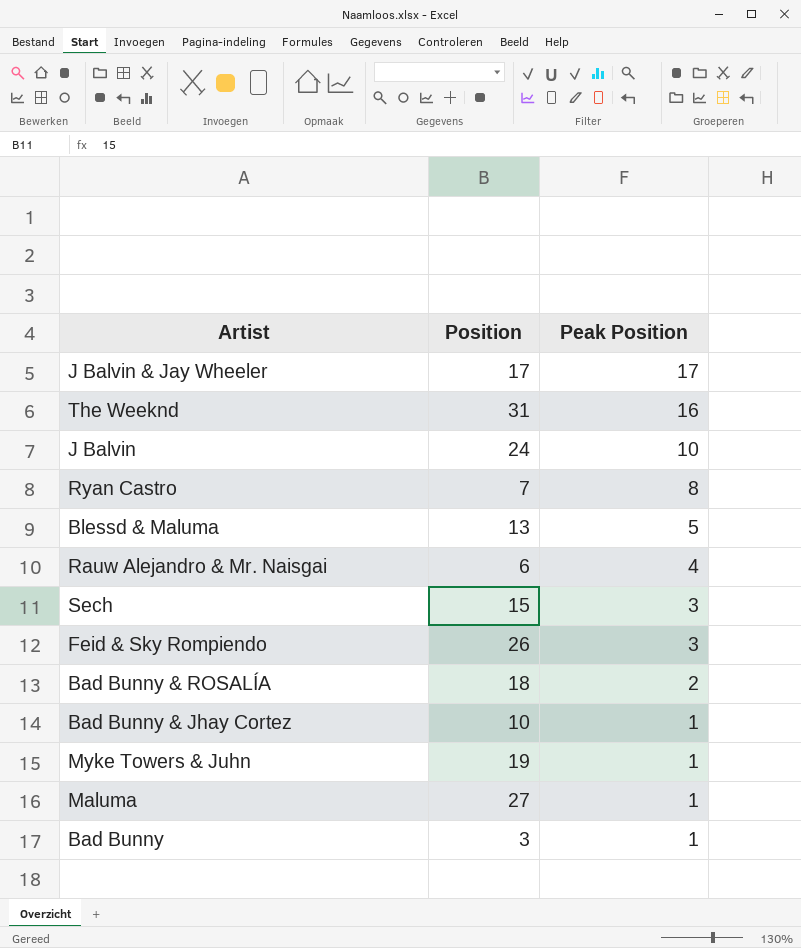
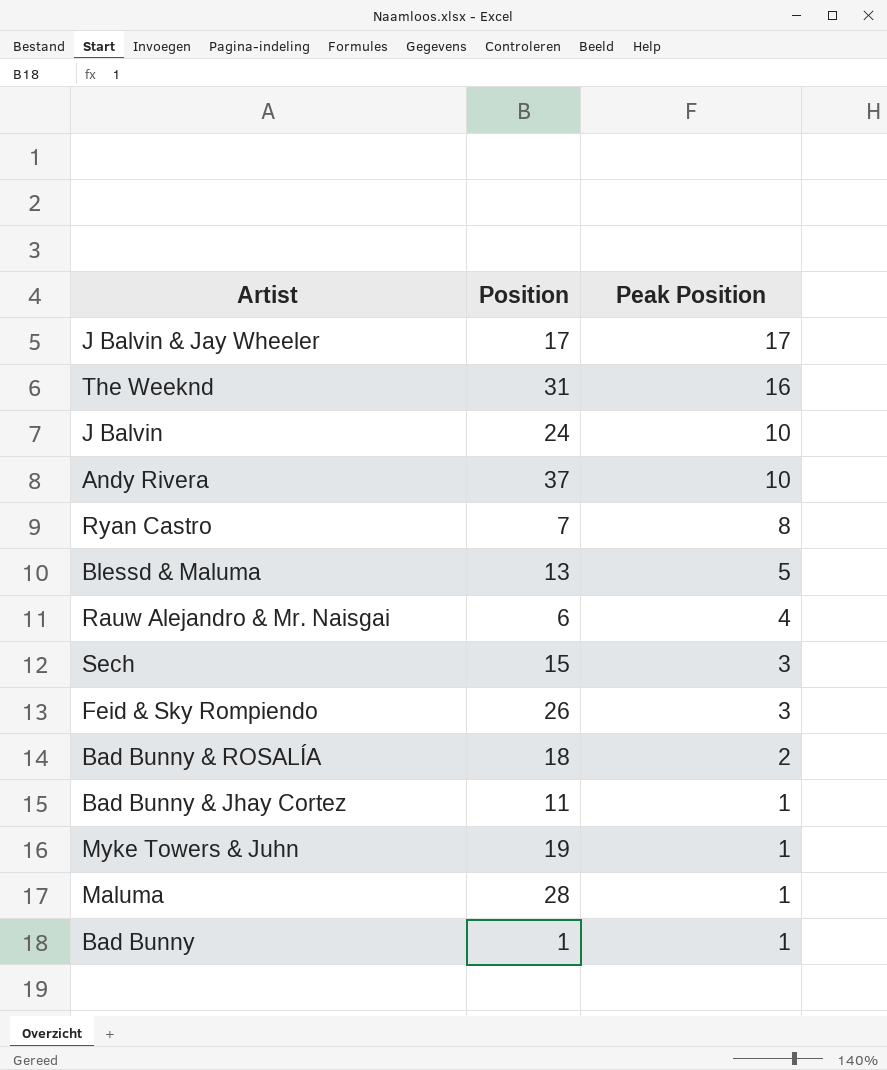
row Andy Rivera: none -> 37 | 10
Bad Bunny & Jhay Cortez | Position: 10 -> 11
Maluma | Position: 27 -> 28
Bad Bunny | Position: 3 -> 1

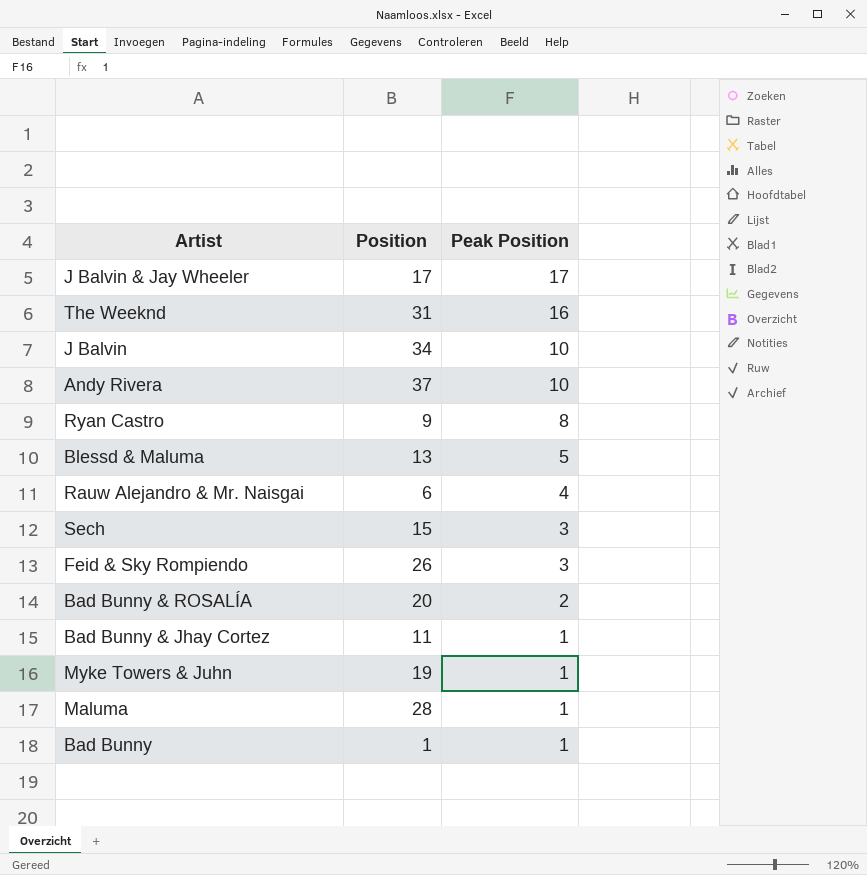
J Balvin | Position: 24 -> 34
Ryan Castro | Position: 7 -> 9
Bad Bunny & ROSALÍA | Position: 18 -> 20

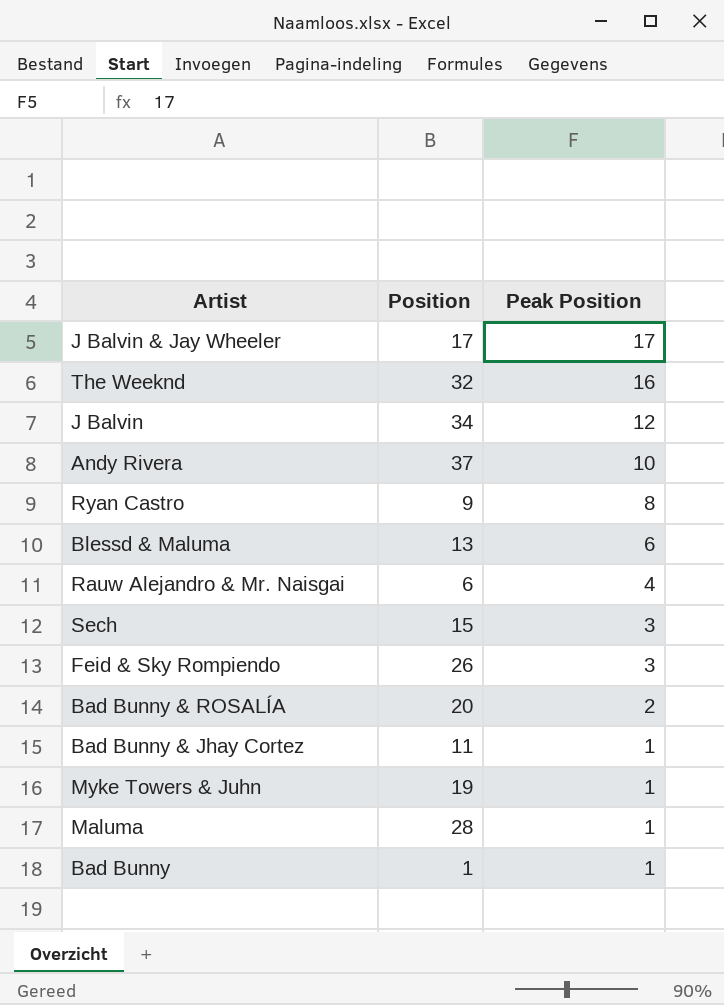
The Weeknd | Position: 31 -> 32
J Balvin | Peak Position: 10 -> 12
Blessd & Maluma | Peak Position: 5 -> 6

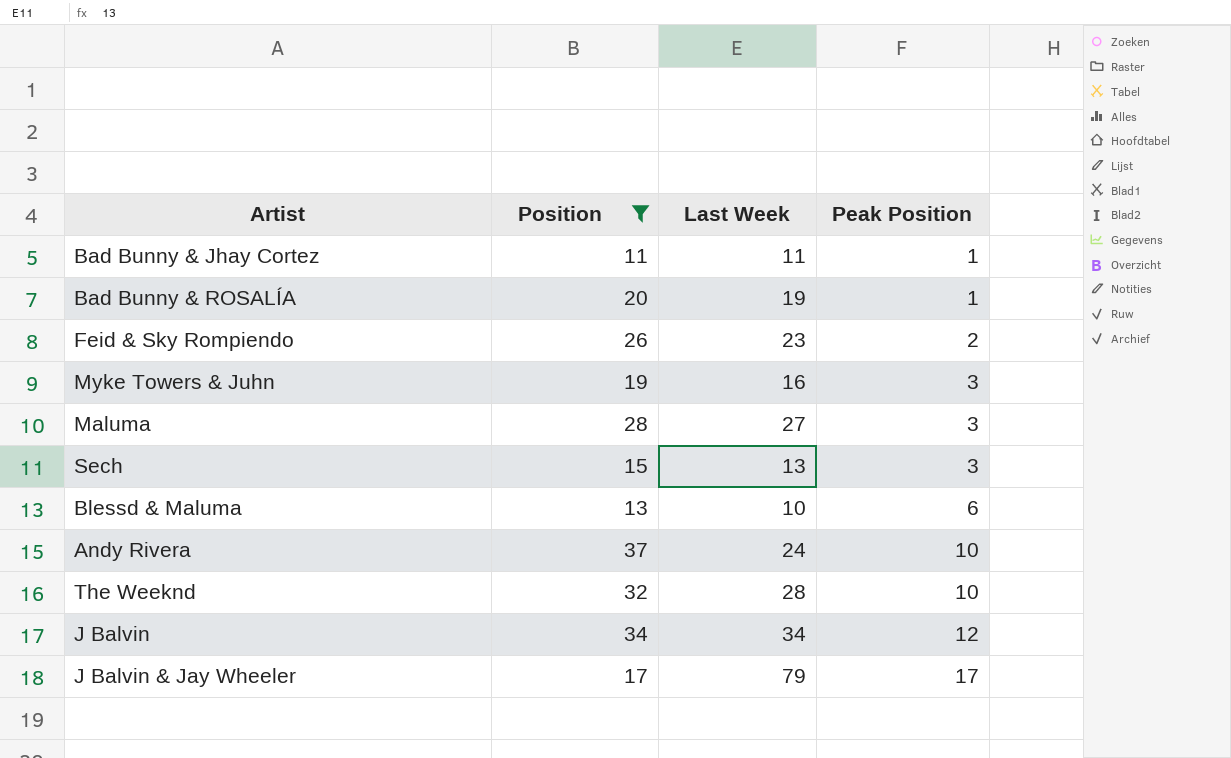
filter: none -> Position >= 11
row order: Peak Position descending -> Peak Position ascending
column Last Week | position: none -> 3
Bad Bunny & ROSALÍA | Peak Position: 2 -> 1
Feid & Sky Rompiendo | Peak Position: 3 -> 2
Myke Towers & Juhn | Peak Position: 1 -> 3
Maluma | Peak Position: 1 -> 3
The Weeknd | Peak Position: 16 -> 10

